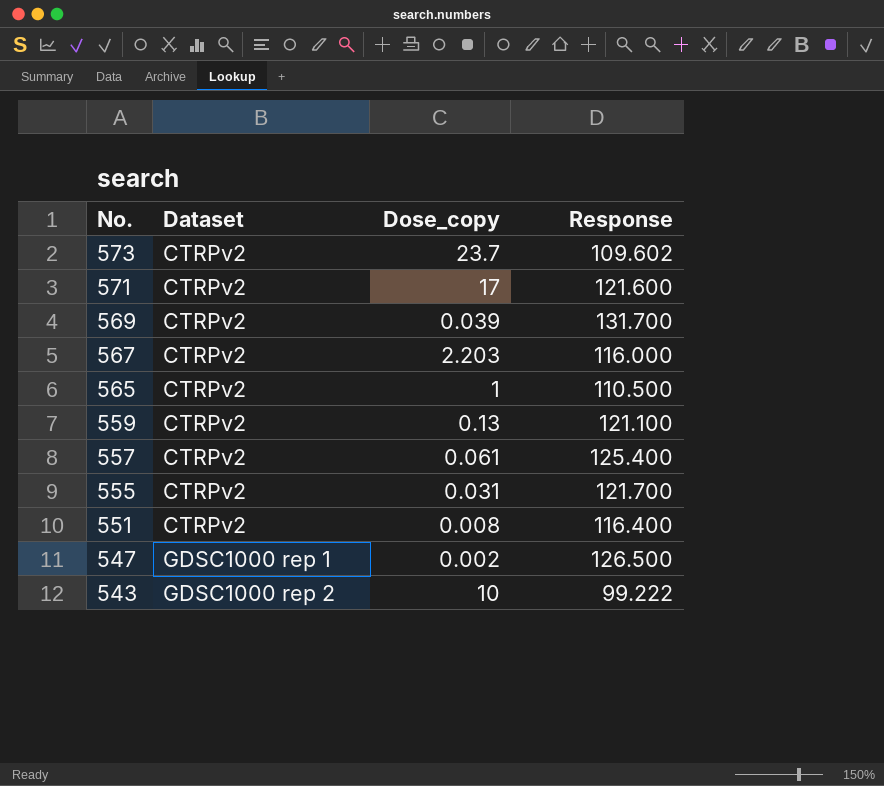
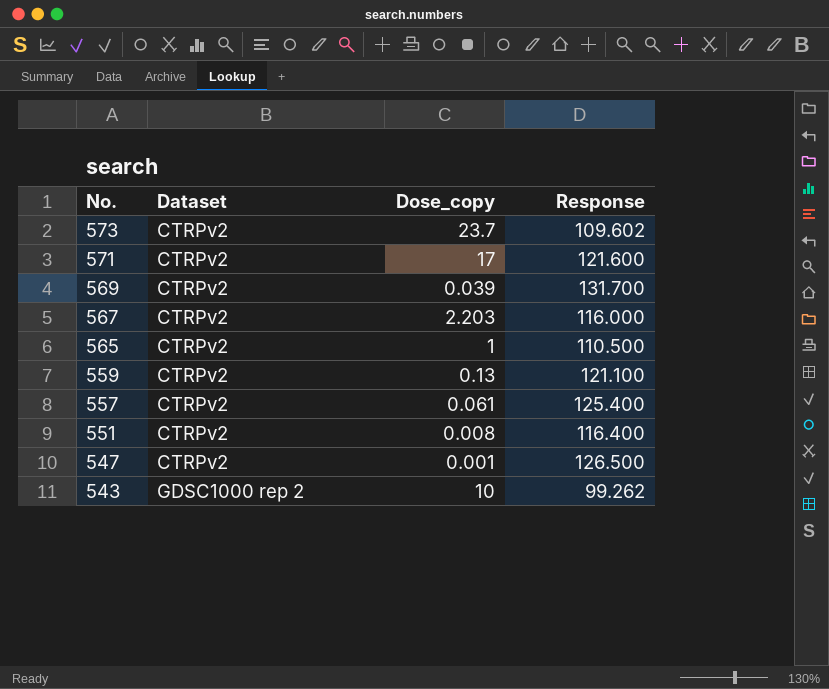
row 555: CTRPv2 | 0.031 | 121.700 -> none
547 | Dataset: GDSC1000 rep 1 -> CTRPv2
547 | Dose_copy: 0.002 -> 0.001
543 | Response: 99.222 -> 99.262

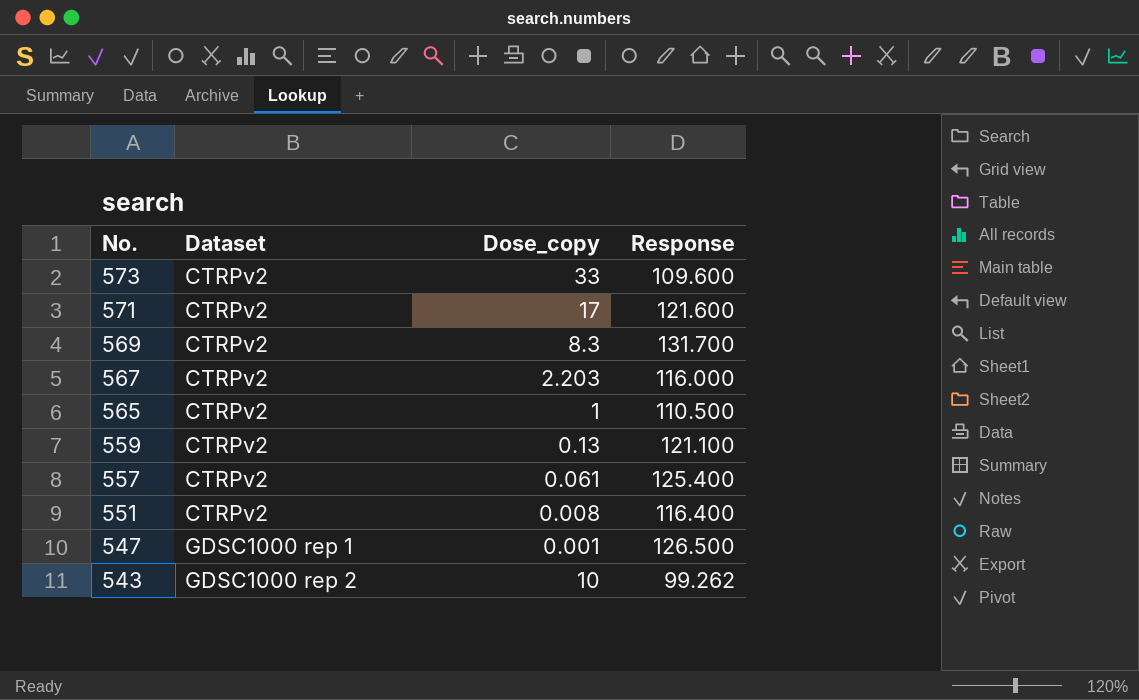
573 | Dose_copy: 23.7 -> 33
573 | Response: 109.602 -> 109.600
569 | Dose_copy: 0.039 -> 8.3
547 | Dataset: CTRPv2 -> GDSC1000 rep 1

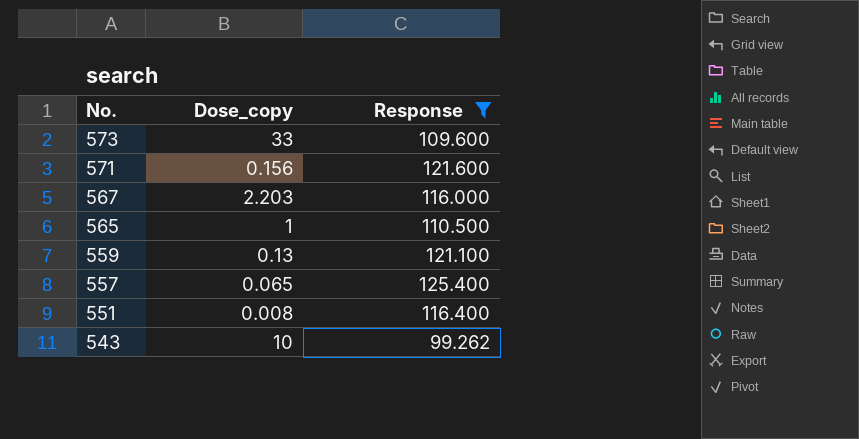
filter: none -> Response <= 125.400
column Dataset | position: 2 -> none
571 | Dose_copy: 17 -> 0.156
557 | Dose_copy: 0.061 -> 0.065

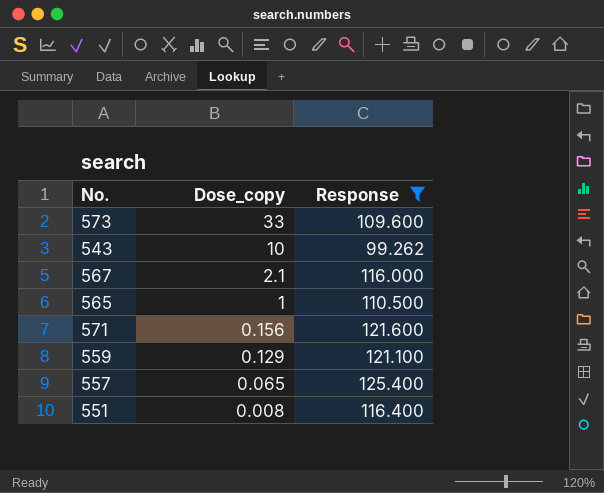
row order: No. descending -> Dose_copy descending
567 | Dose_copy: 2.203 -> 2.1
559 | Dose_copy: 0.13 -> 0.129

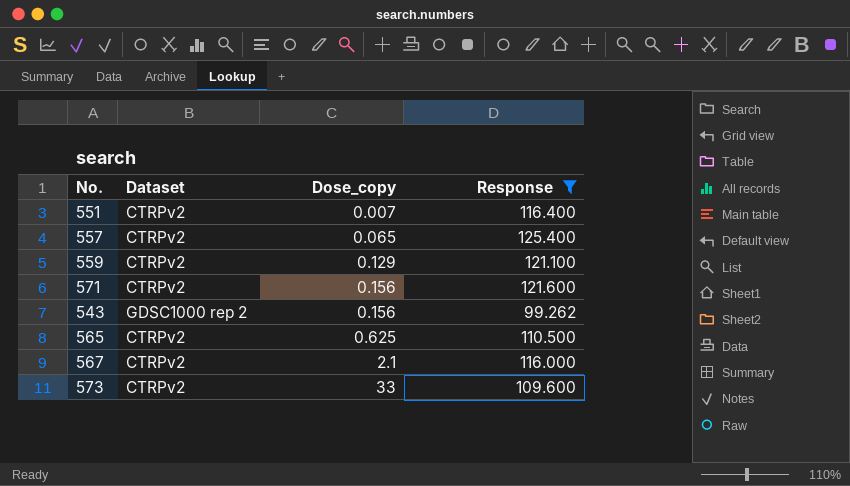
row order: Dose_copy descending -> Dose_copy ascending
column Dataset | position: none -> 2
551 | Dose_copy: 0.008 -> 0.007
543 | Dose_copy: 10 -> 0.156
565 | Dose_copy: 1 -> 0.625

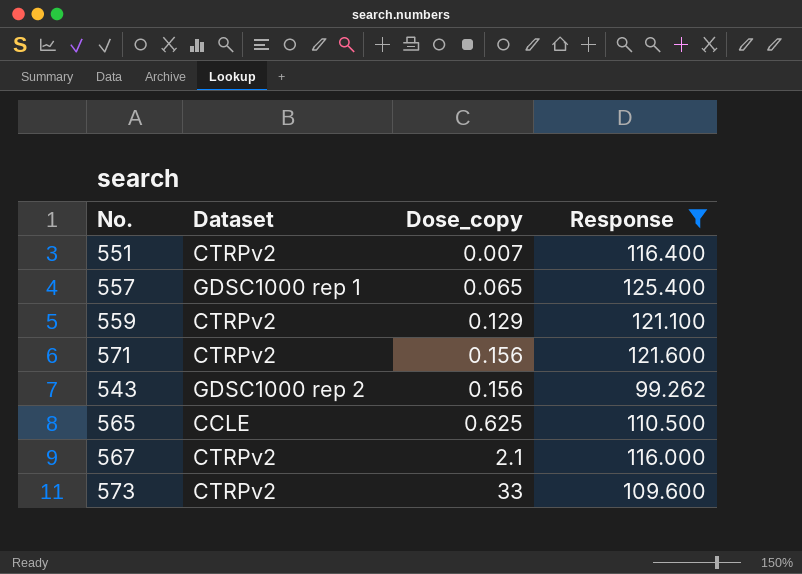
557 | Dataset: CTRPv2 -> GDSC1000 rep 1
565 | Dataset: CTRPv2 -> CCLE

